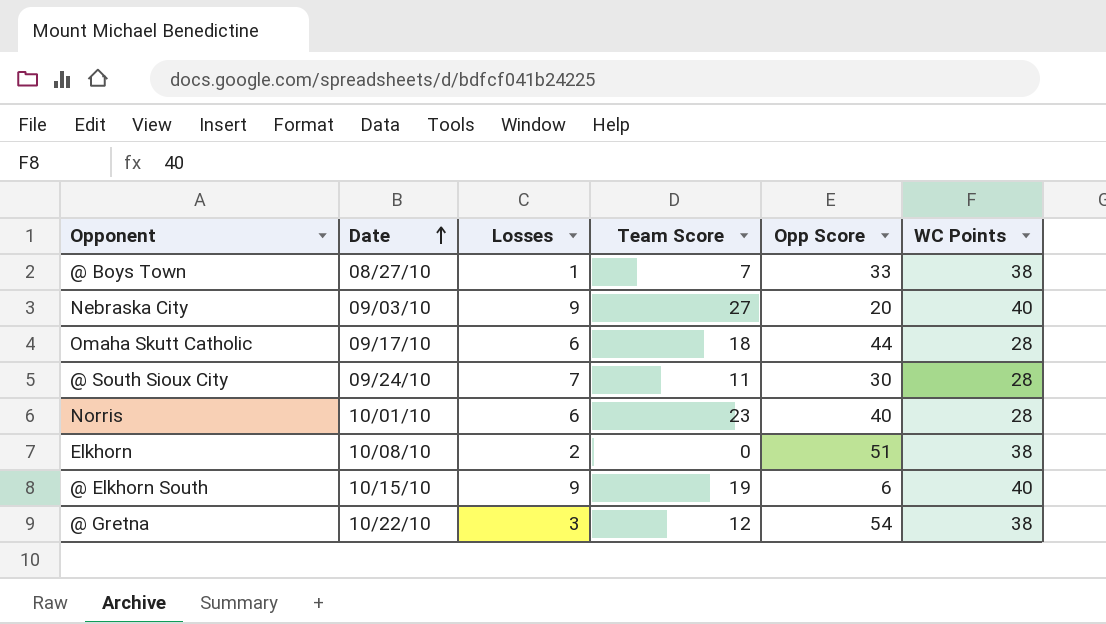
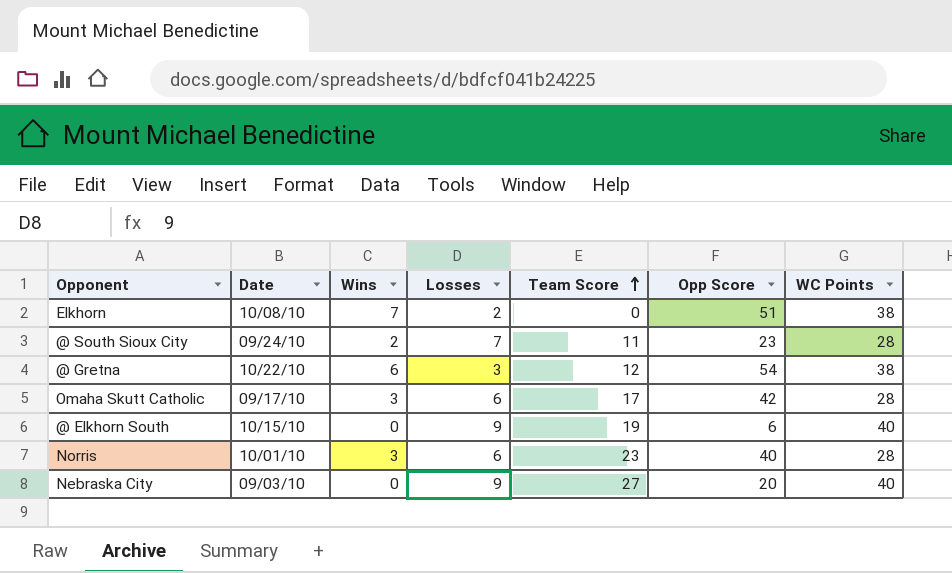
row order: Date ascending -> Team Score ascending
column Wins | position: none -> 3
row @ Boys Town: 08/27/10 | 1 | 7 | 33 | 38 -> none
@ South Sioux City | Opp Score: 30 -> 23
Omaha Skutt Catholic | Team Score: 18 -> 17
Omaha Skutt Catholic | Opp Score: 44 -> 42

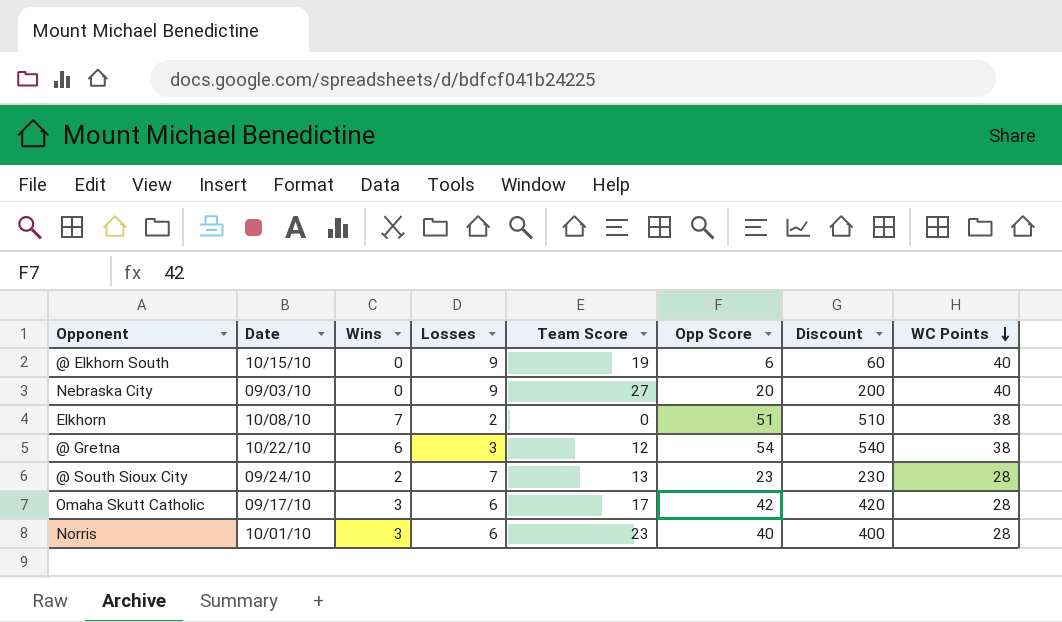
row order: Team Score ascending -> WC Points descending
column Discount | formula: none -> [Opp Score] * 10
@ South Sioux City | Team Score: 11 -> 13

